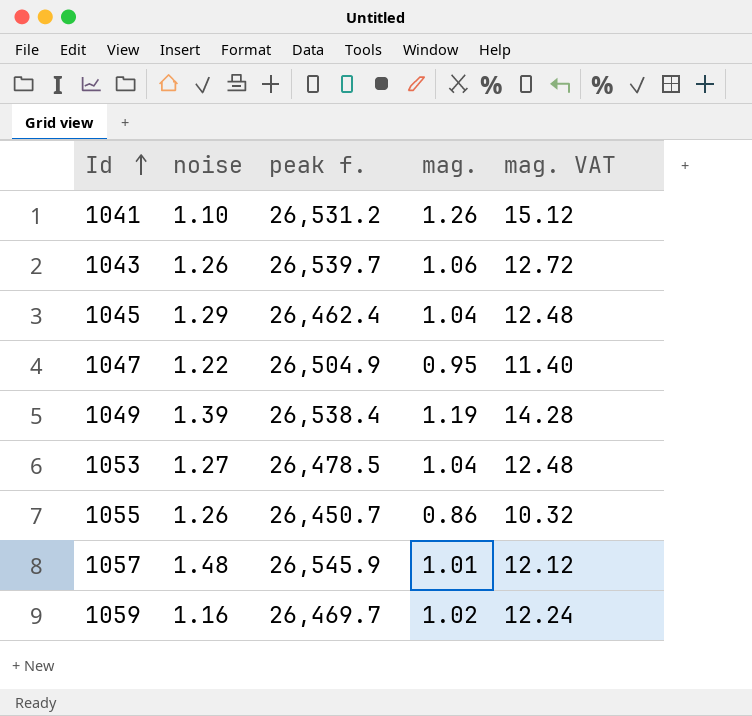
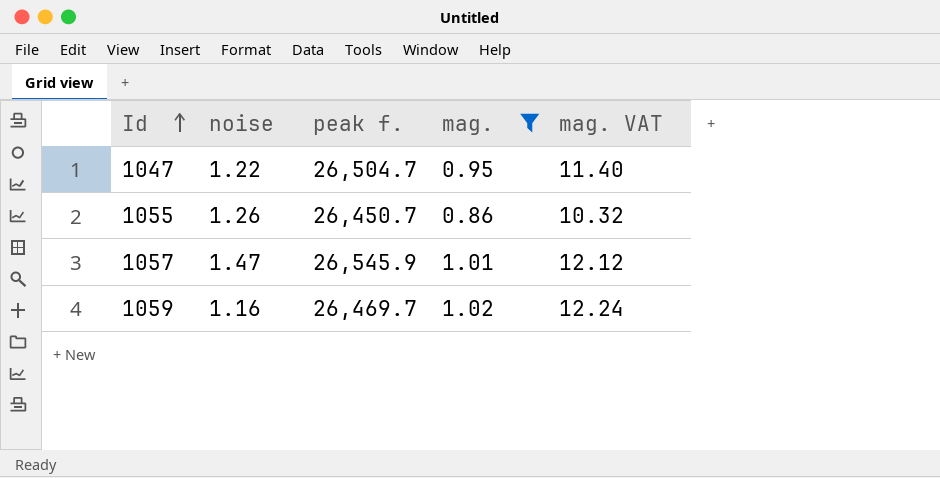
filter: none -> mag. <= 1.02
1047 | peak f.: 26,504.9 -> 26,504.7
1057 | noise: 1.48 -> 1.47

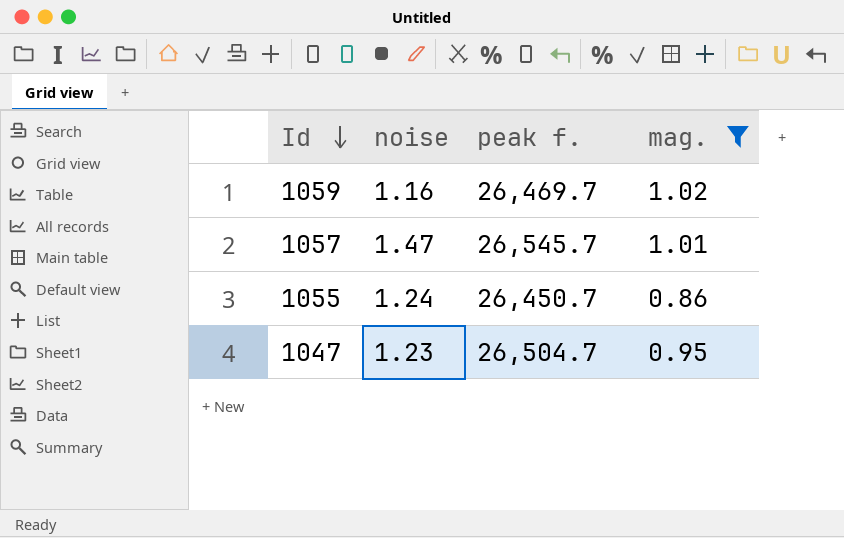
row order: Id ascending -> Id descending
column mag. VAT | formula: [mag.] * 12 -> none
1057 | peak f.: 26,545.9 -> 26,545.7
1055 | noise: 1.26 -> 1.24
1047 | noise: 1.22 -> 1.23

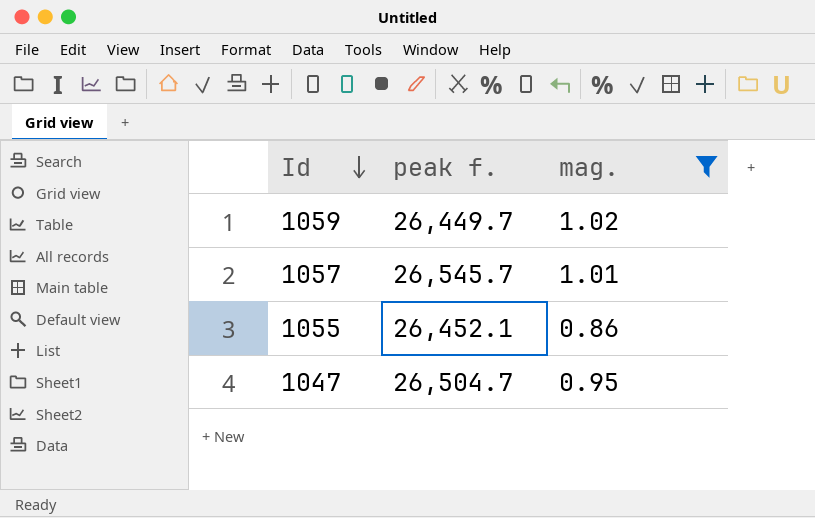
column noise | position: 2 -> none
1059 | peak f.: 26,469.7 -> 26,449.7
1055 | peak f.: 26,450.7 -> 26,452.1

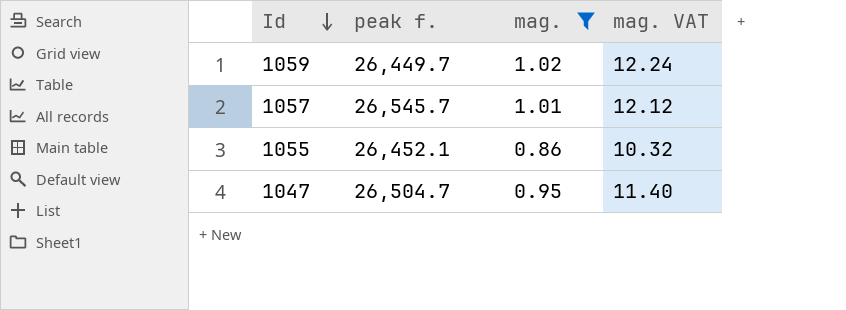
column mag. VAT | formula: none -> [mag.] * 12

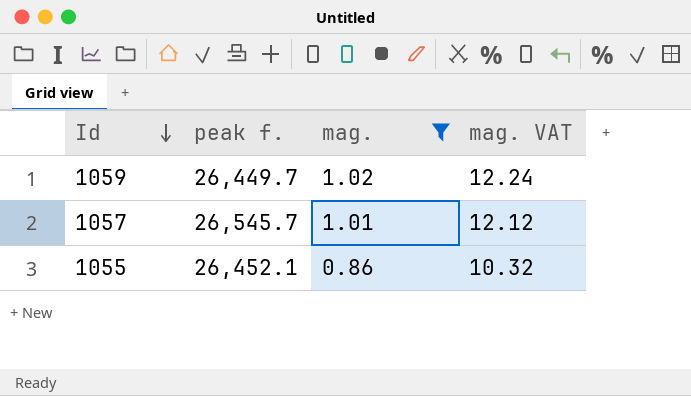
row 1047: 26,504.7 | 0.95 | 11.40 -> none

